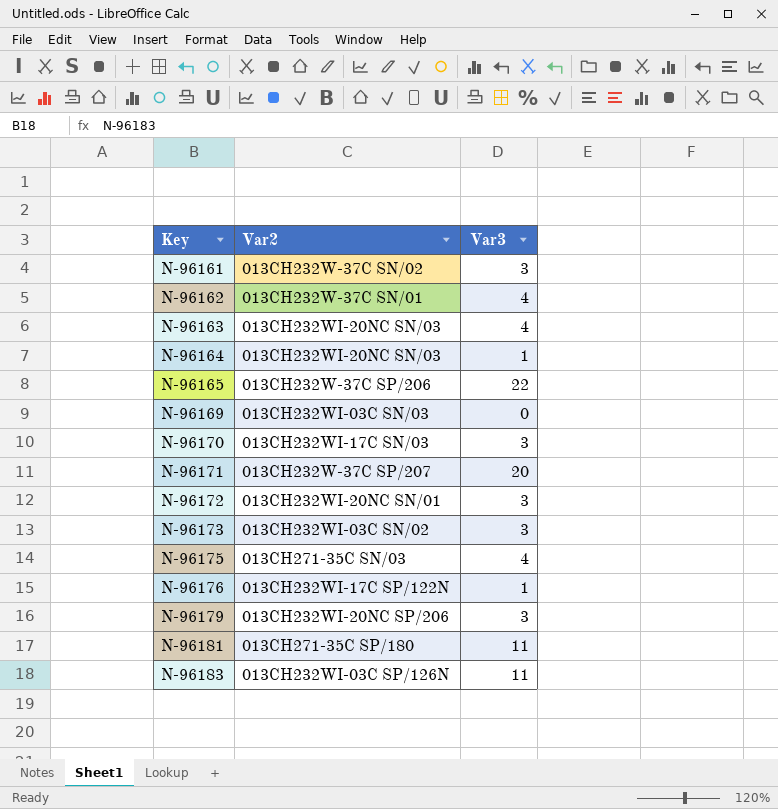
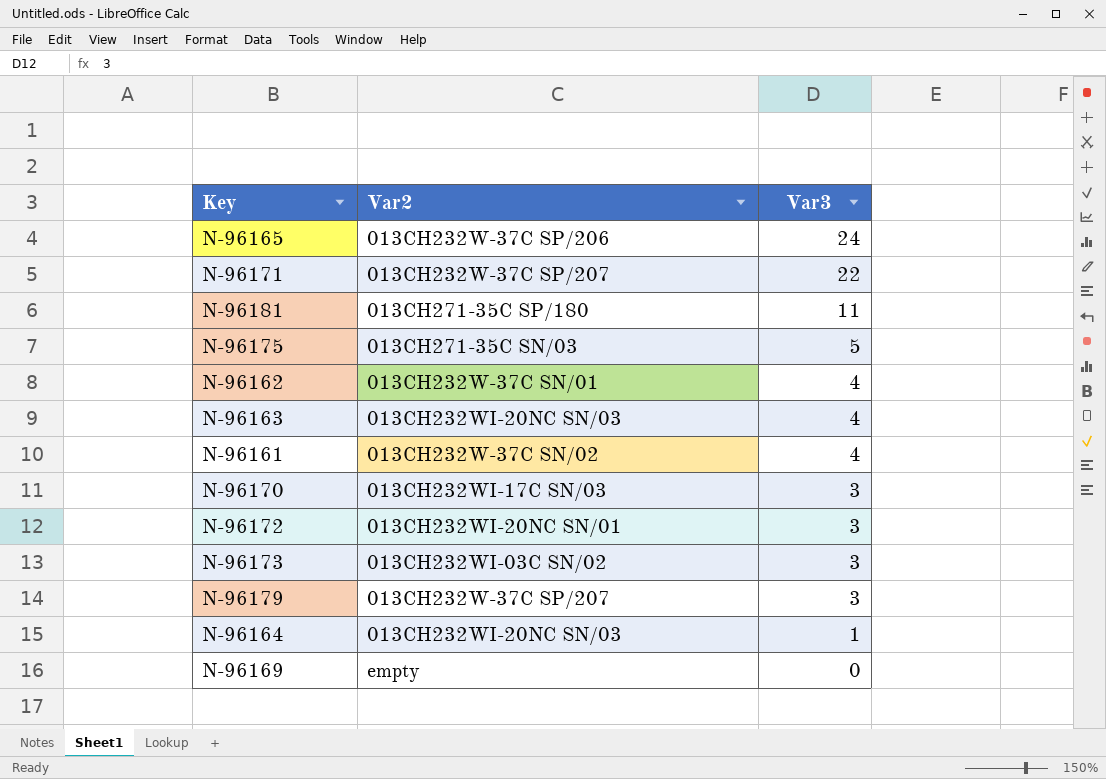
row order: Key ascending -> Var3 descending
row N-96176: 013CH232WI-17C SP/122N | 1 -> none
row N-96183: 013CH232WI-03C SP/126N | 11 -> none
N-96165 | Var3: 22 -> 24
N-96171 | Var3: 20 -> 22
N-96175 | Var3: 4 -> 5
N-96161 | Var3: 3 -> 4
N-96179 | Var2: 013CH232WI-20NC SP/206 -> 013CH232W-37C SP/207
N-96169 | Var2: 013CH232WI-03C SN/03 -> empty

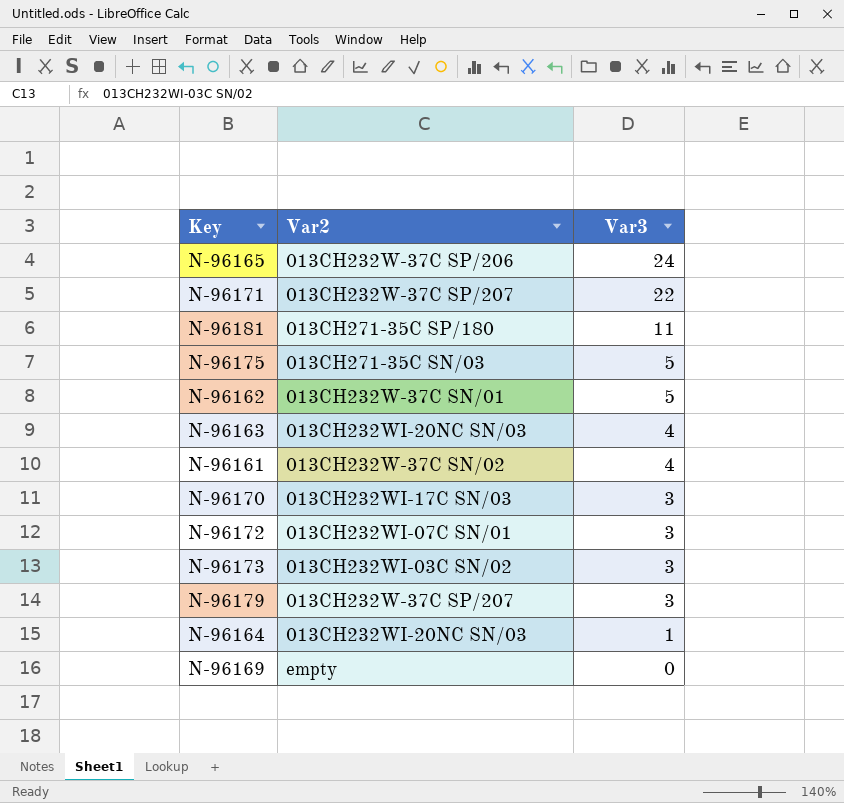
N-96162 | Var3: 4 -> 5
N-96172 | Var2: 013CH232WI-20NC SN/01 -> 013CH232WI-07C SN/01

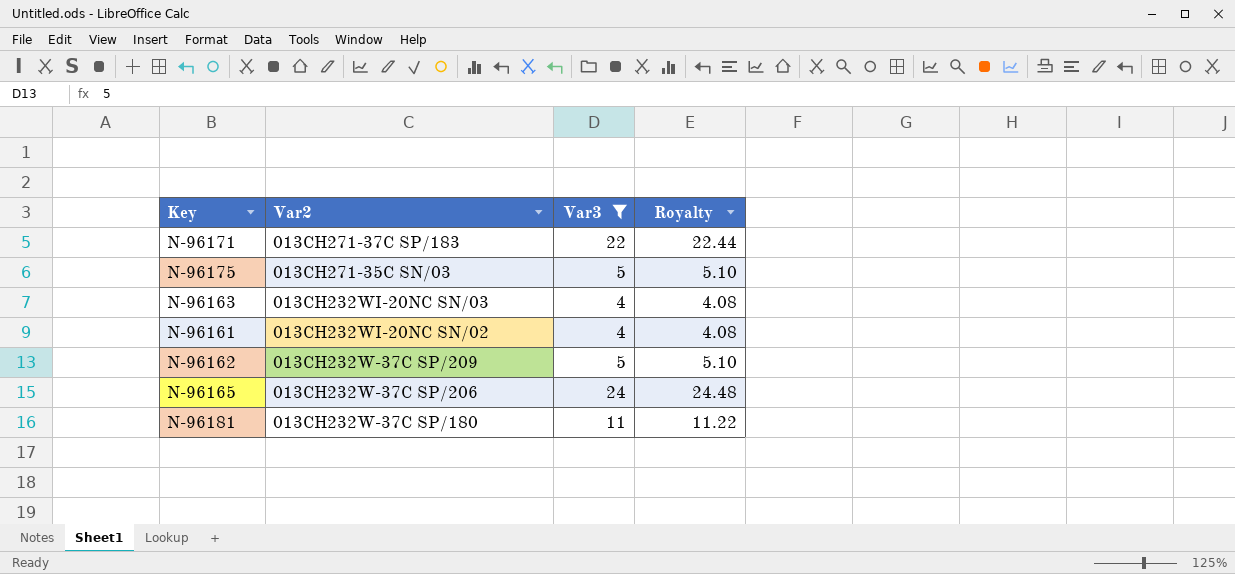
filter: none -> Var3 >= 4
row order: Var3 descending -> Var2 descending
column Royalty | formula: none -> [Var3] * 1.02
N-96171 | Var2: 013CH232W-37C SP/207 -> 013CH271-37C SP/183
N-96161 | Var2: 013CH232W-37C SN/02 -> 013CH232WI-20NC SN/02
N-96162 | Var2: 013CH232W-37C SN/01 -> 013CH232W-37C SP/209
N-96181 | Var2: 013CH271-35C SP/180 -> 013CH232W-37C SP/180

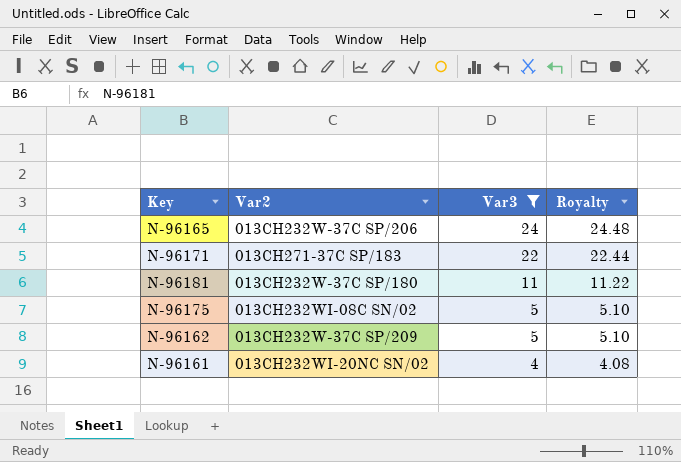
row order: Var2 descending -> Var3 descending
row N-96163: 013CH232WI-20NC SN/03 | 4 | 4.08 -> none
N-96175 | Var2: 013CH271-35C SN/03 -> 013CH232WI-08C SN/02

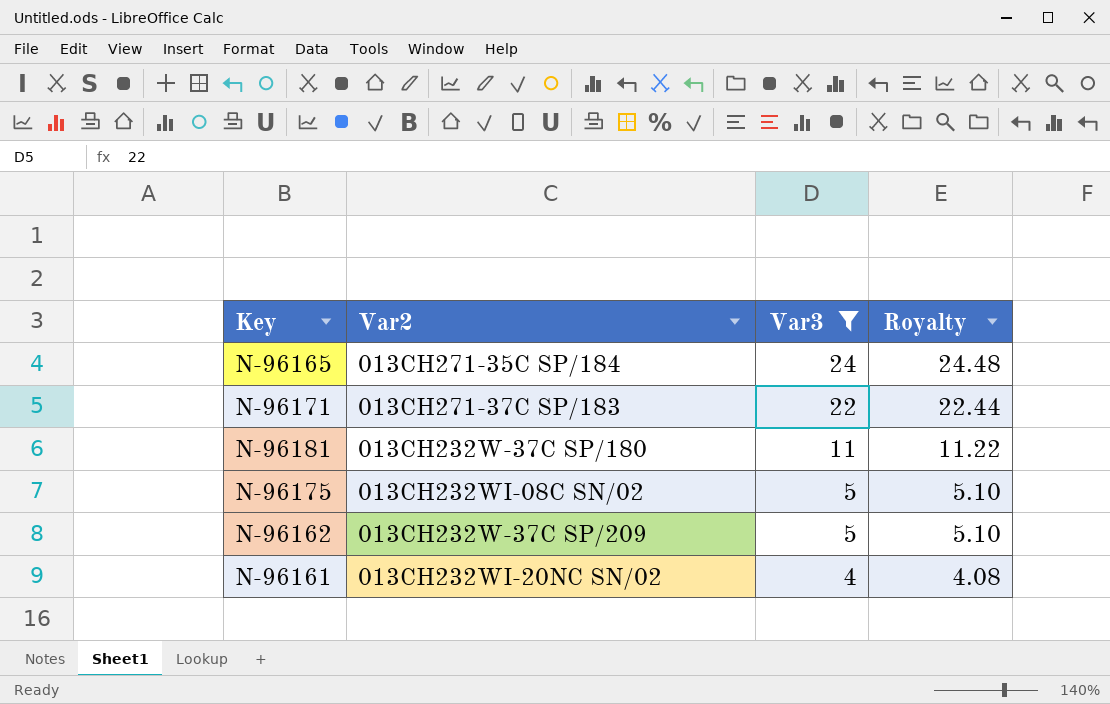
N-96165 | Var2: 013CH232W-37C SP/206 -> 013CH271-35C SP/184

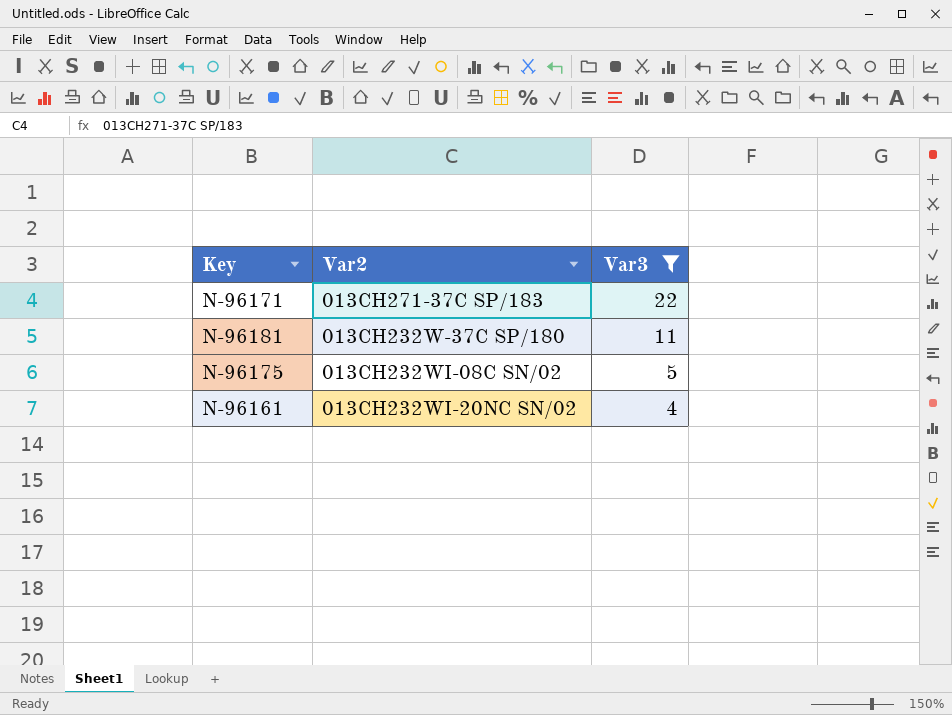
column Royalty | formula: [Var3] * 1.02 -> none
row N-96165: 013CH271-35C SP/184 | 24 | 24.48 -> none
row N-96162: 013CH232W-37C SP/209 | 5 | 5.10 -> none

